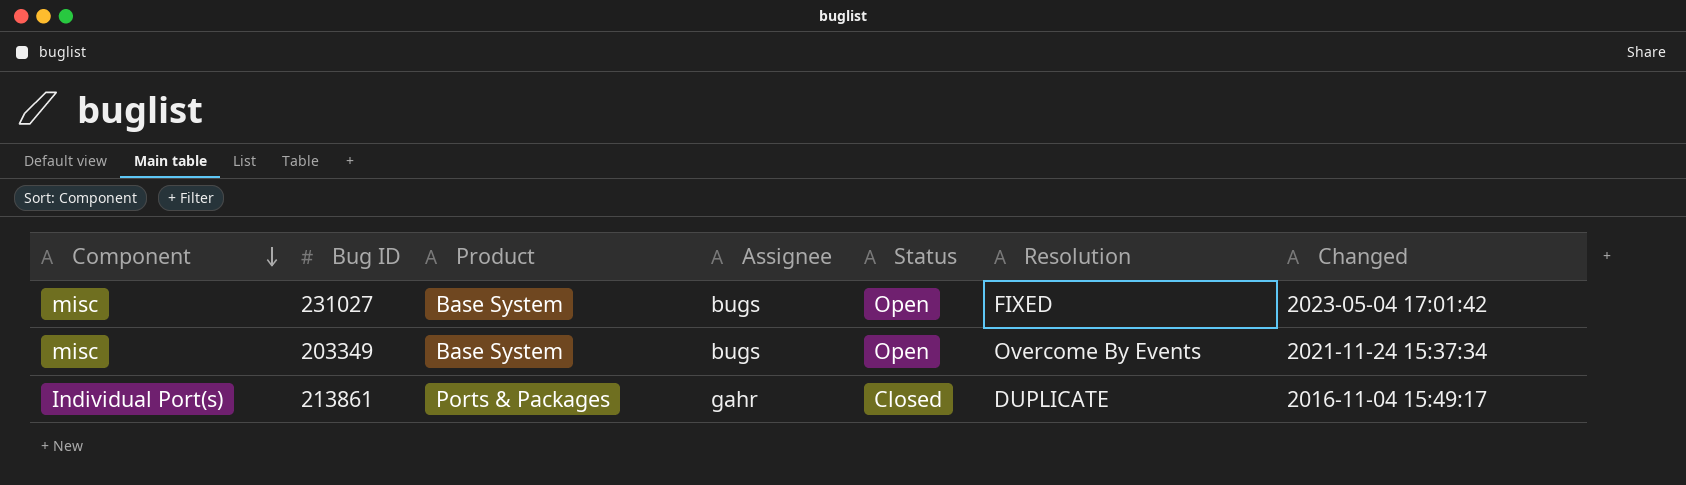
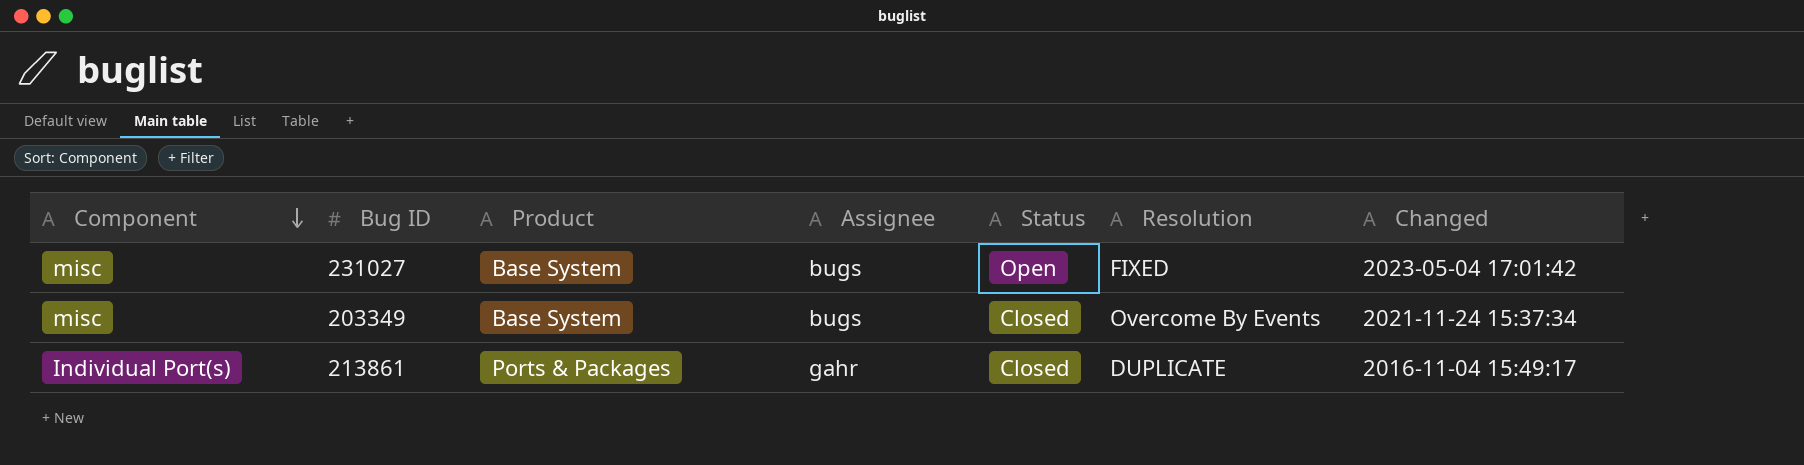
203349 | Status: Open -> Closed

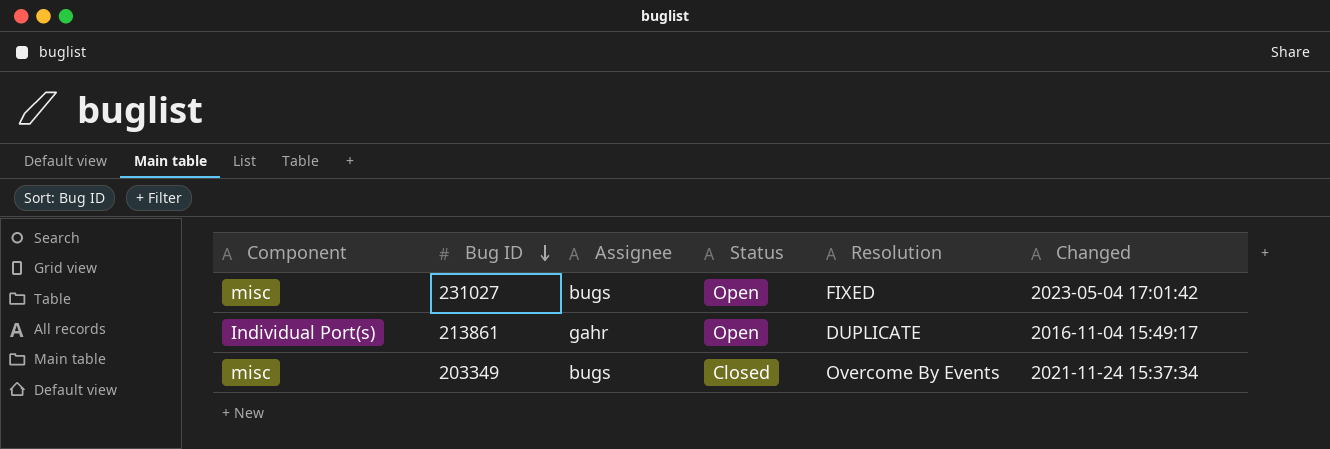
row order: Component descending -> Bug ID descending
column Product | position: 3 -> none
213861 | Status: Closed -> Open

